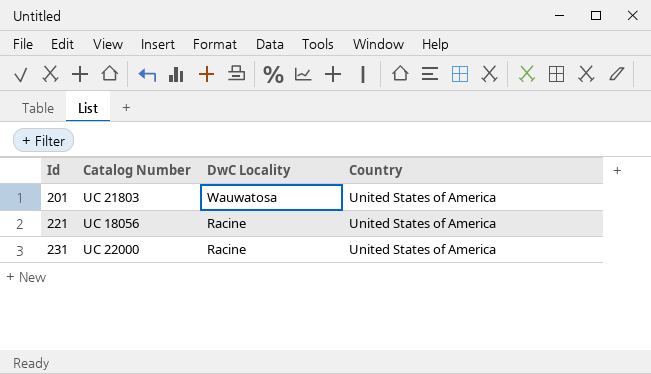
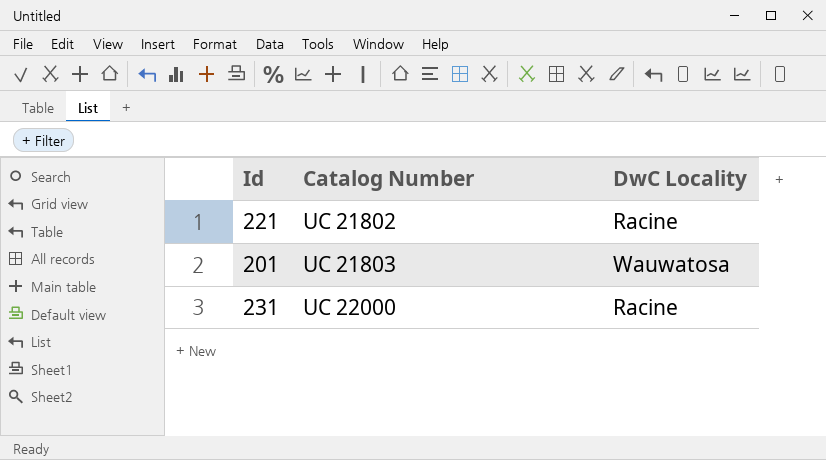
row order: Id ascending -> Catalog Number ascending
column Country | position: 4 -> none
221 | Catalog Number: UC 18056 -> UC 21802

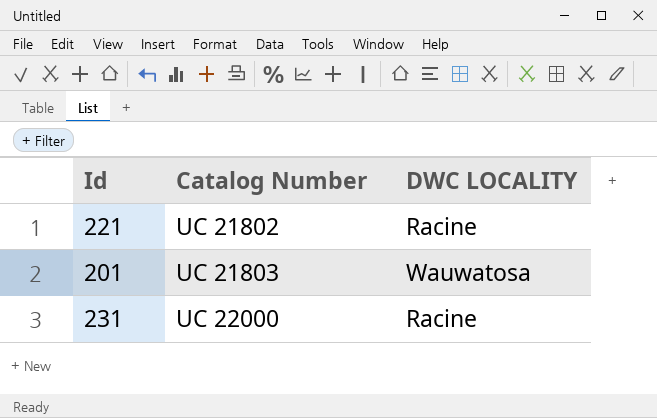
column name: DwC Locality -> DWC LOCALITY

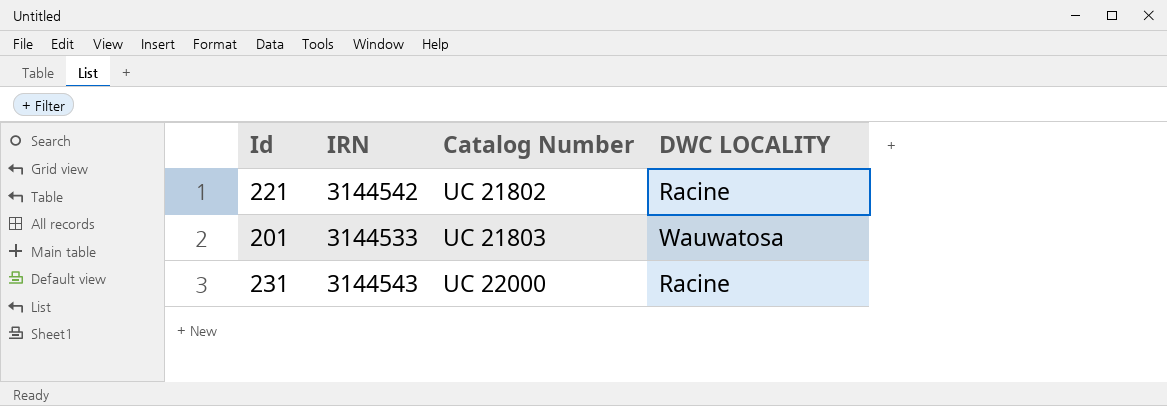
column IRN | position: none -> 2

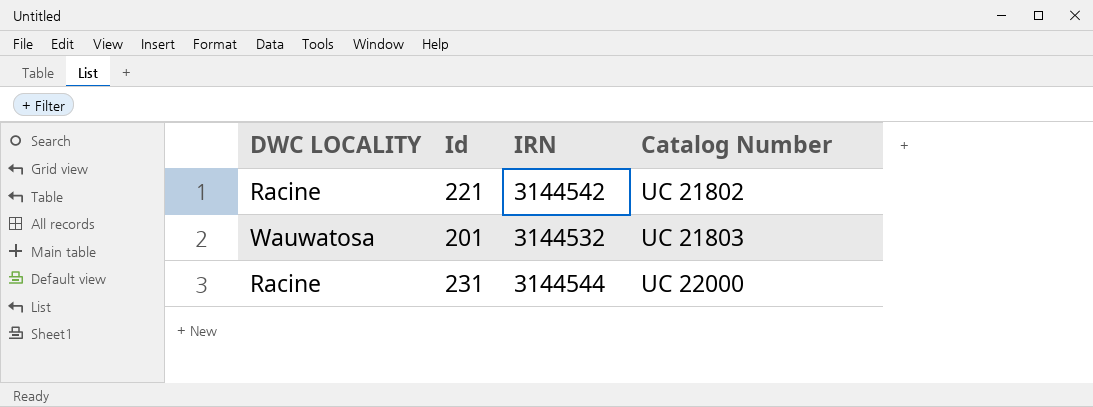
column DWC LOCALITY | position: 4 -> 1
201 | IRN: 3144533 -> 3144532
231 | IRN: 3144543 -> 3144544

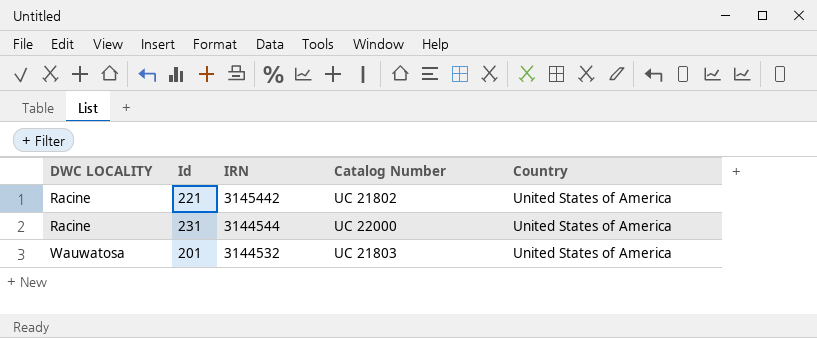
row order: Catalog Number ascending -> DWC LOCALITY ascending
column Country | position: none -> 5
221 | IRN: 3144542 -> 3145442

